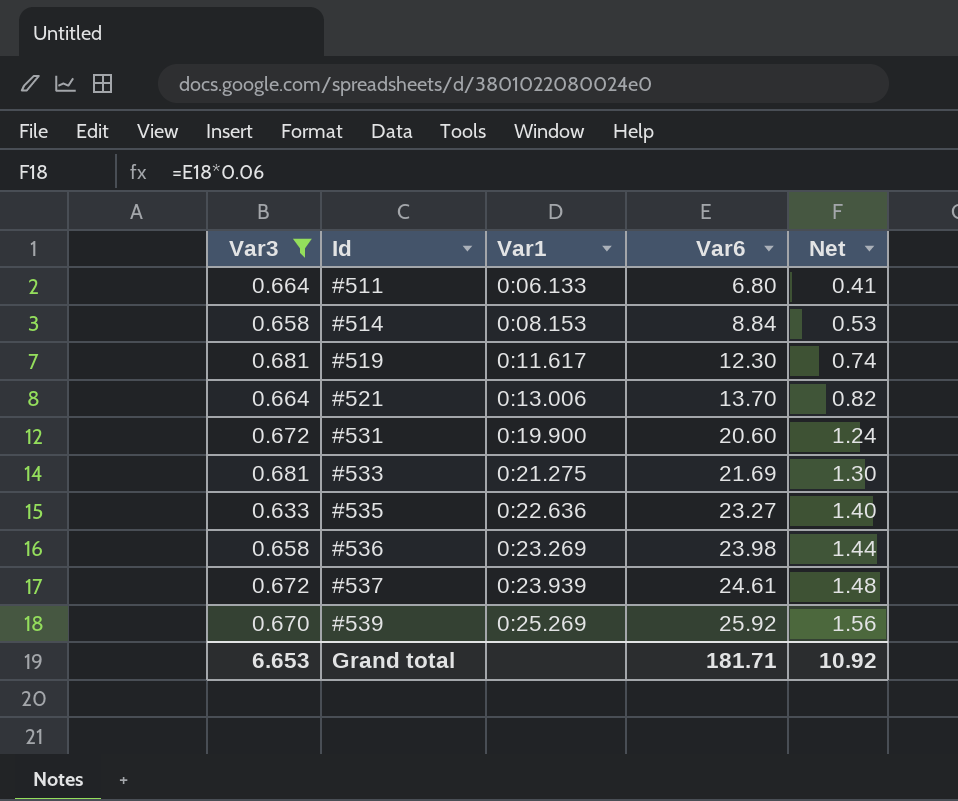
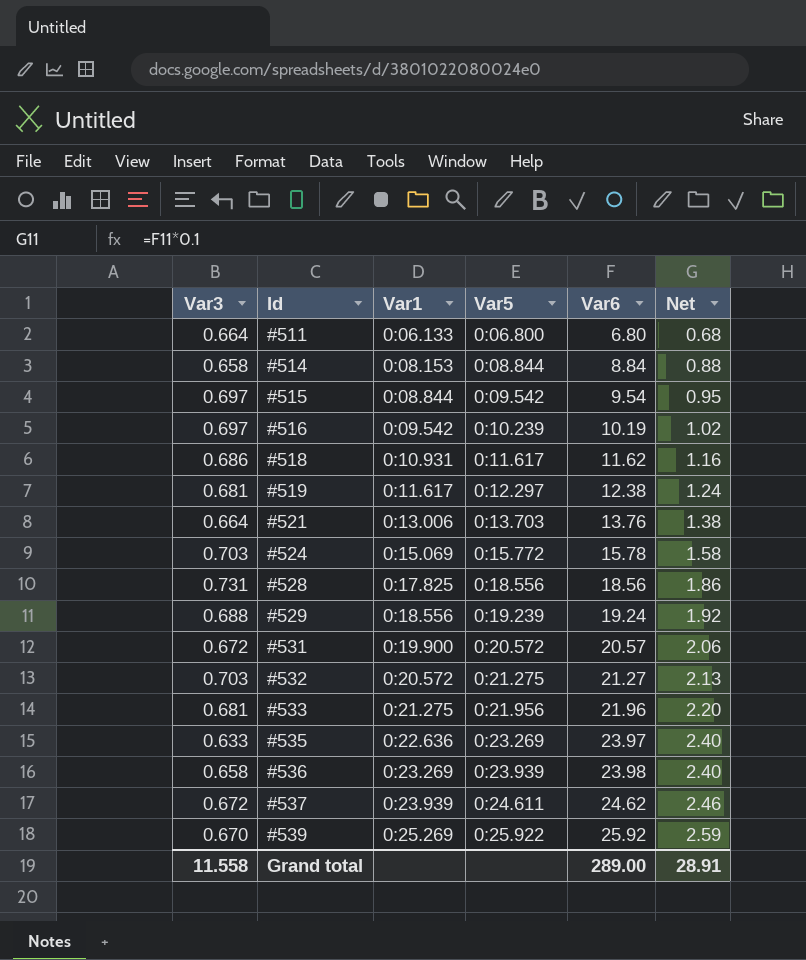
filter: Var3 <= 0.681 -> none
column Var5 | position: none -> 4
column Net | formula: [Var6] * 0.06 -> [Var6] * 0.1
#519 | Var6: 12.30 -> 12.38
#521 | Var6: 13.70 -> 13.76
#531 | Var6: 20.60 -> 20.57
#533 | Var6: 21.69 -> 21.96
#535 | Var6: 23.27 -> 23.97
#537 | Var6: 24.61 -> 24.62
Grand total | Var3: 6.653 -> 11.558
Grand total | Var6: 181.71 -> 289.00
Grand total | Net: 10.92 -> 28.91

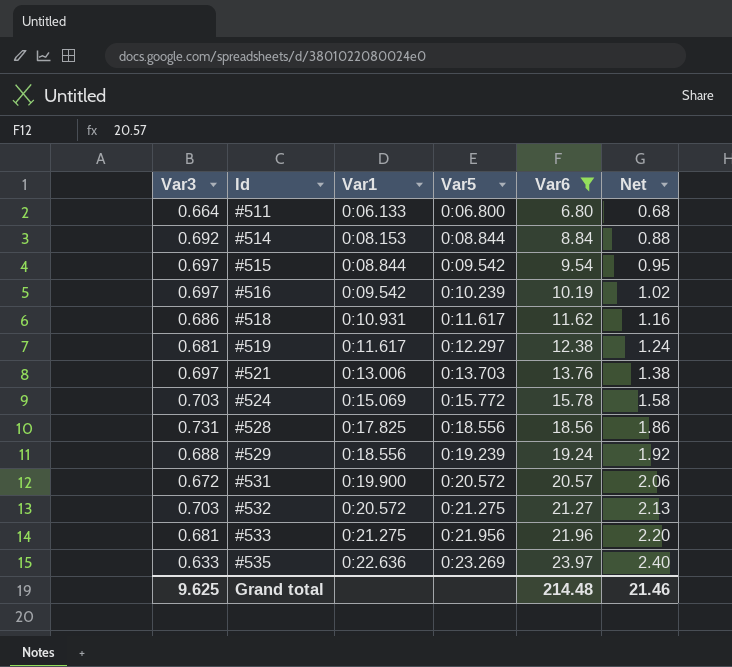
filter: none -> Var6 <= 23.97
#514 | Var3: 0.658 -> 0.692
#521 | Var3: 0.664 -> 0.697
Grand total | Var3: 11.558 -> 9.625
Grand total | Var6: 289.00 -> 214.48
Grand total | Net: 28.91 -> 21.46

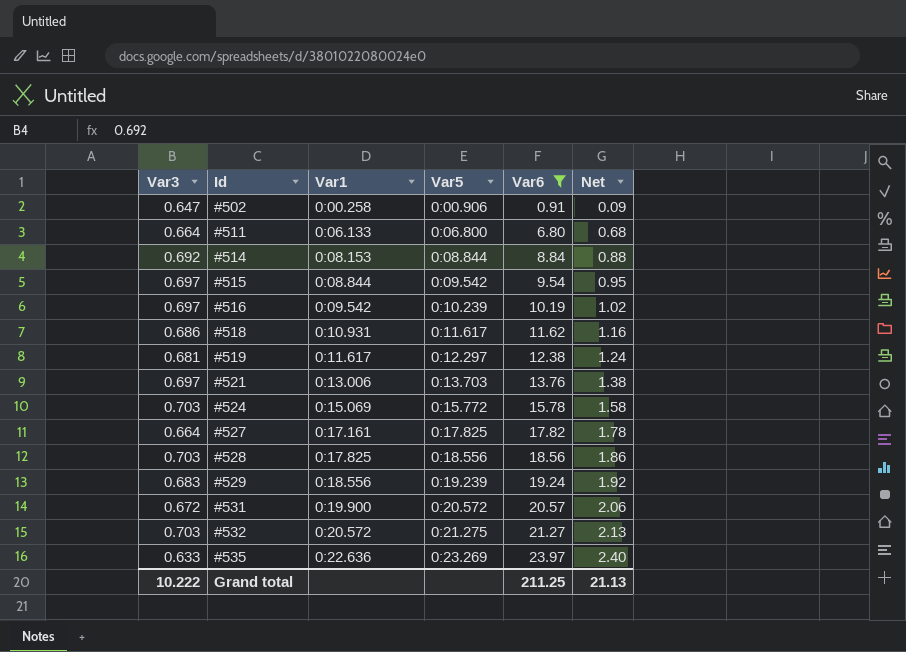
row #533: 0.681 | 0:21.275 | 0:21.956 | 21.96 | 2.20 -> none
row #502: none -> 0.647 | 0:00.258 | 0:00.906 | 0.91 | 0.09
row #527: none -> 0.664 | 0:17.161 | 0:17.825 | 17.82 | 1.78
#528 | Var3: 0.731 -> 0.703
#529 | Var3: 0.688 -> 0.683
Grand total | Var3: 9.625 -> 10.222
Grand total | Var6: 214.48 -> 211.25
Grand total | Net: 21.46 -> 21.13

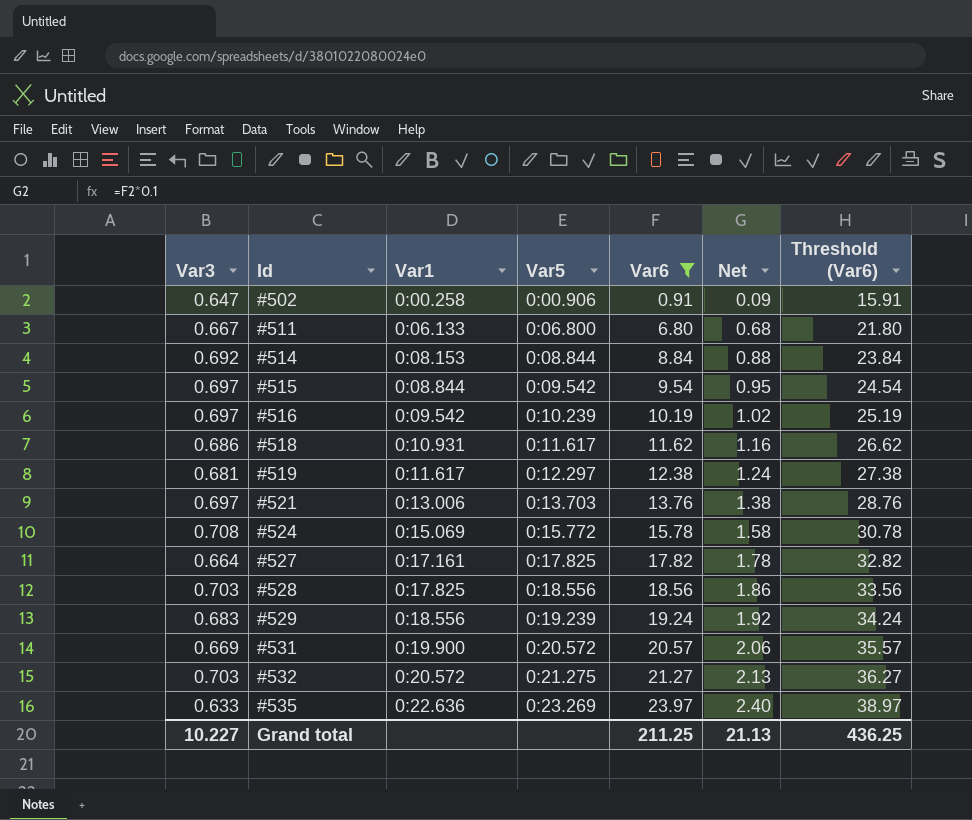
column Threshold (Var6) | formula: none -> [Var6] + 15
#511 | Var3: 0.664 -> 0.667
#524 | Var3: 0.703 -> 0.708
#531 | Var3: 0.672 -> 0.669
Grand total | Var3: 10.222 -> 10.227

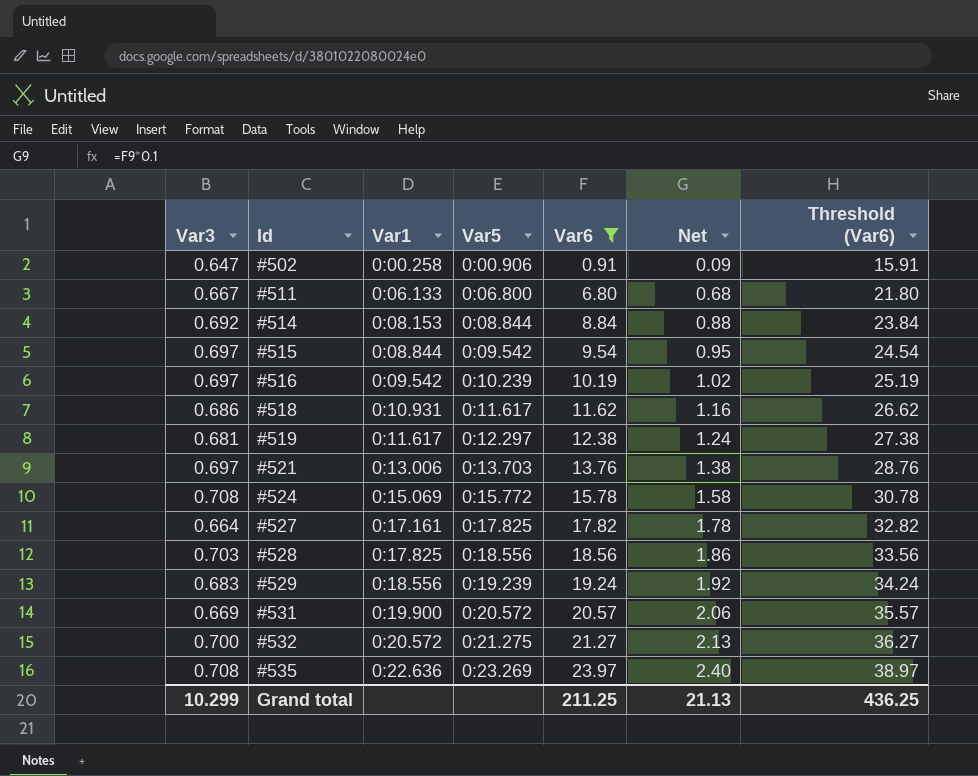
#532 | Var3: 0.703 -> 0.700
#535 | Var3: 0.633 -> 0.708
Grand total | Var3: 10.227 -> 10.299

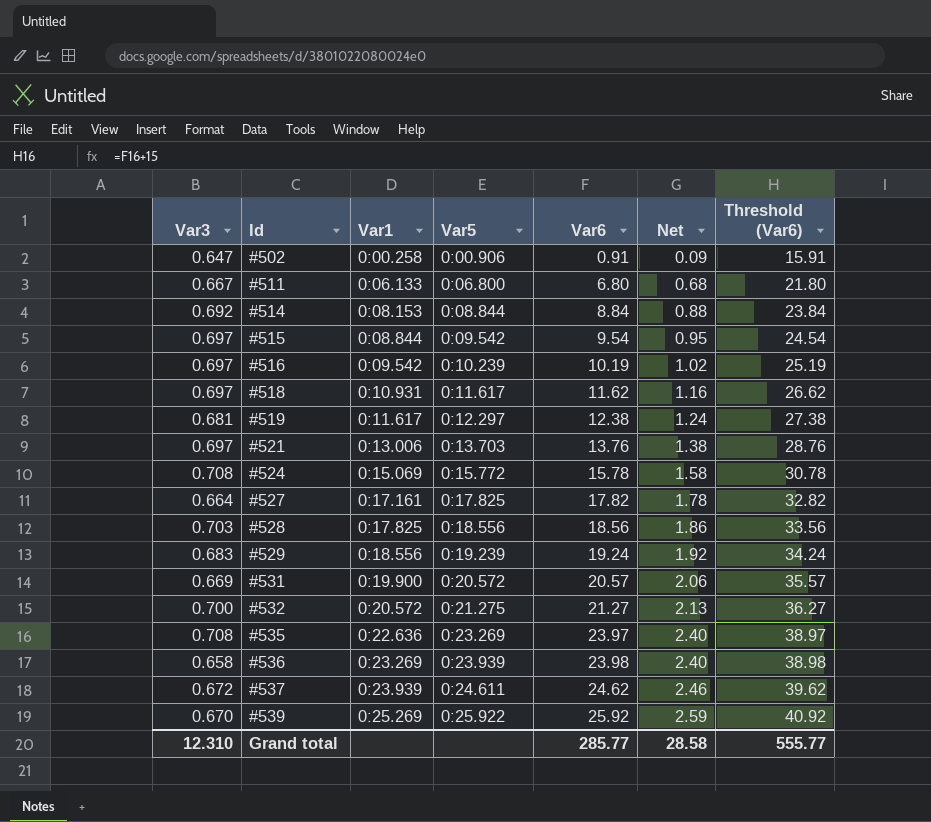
filter: Var6 <= 23.97 -> none
#518 | Var3: 0.686 -> 0.697
Grand total | Var3: 10.299 -> 12.310
Grand total | Var6: 211.25 -> 285.77
Grand total | Net: 21.13 -> 28.58
Grand total | Threshold (Var6): 436.25 -> 555.77

